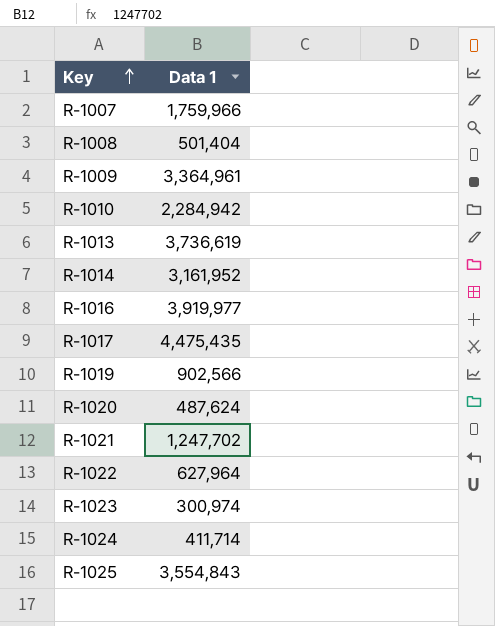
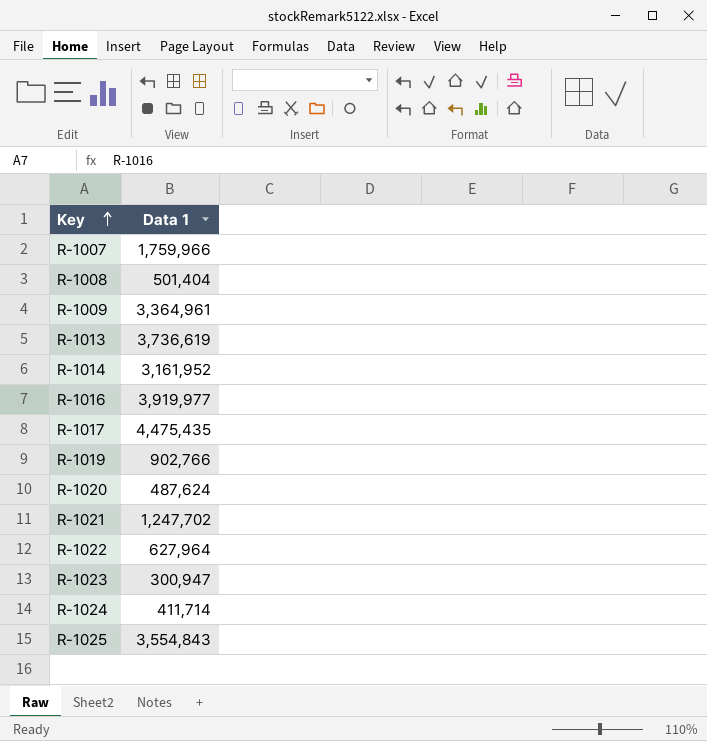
row R-1010: 2,284,942 -> none
R-1019 | Data 1: 902,566 -> 902,766
R-1023 | Data 1: 300,974 -> 300,947

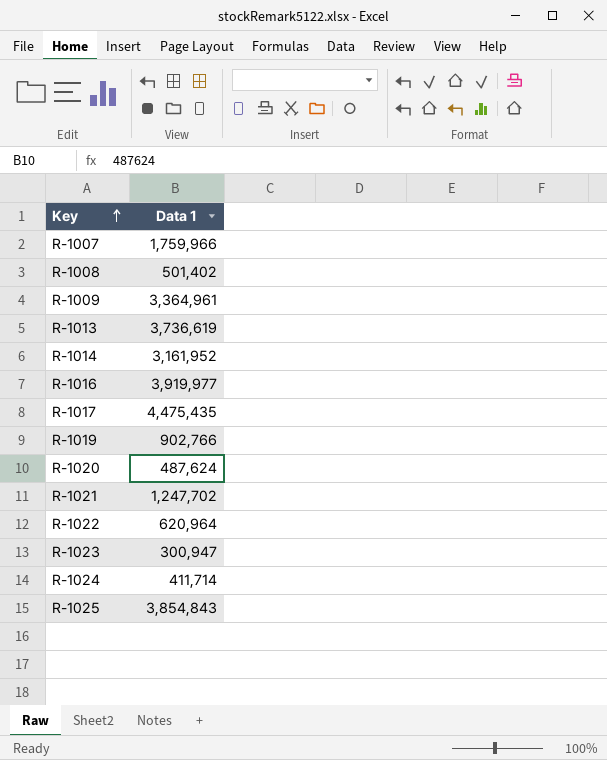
R-1008 | Data 1: 501,404 -> 501,402
R-1022 | Data 1: 627,964 -> 620,964
R-1025 | Data 1: 3,554,843 -> 3,854,843

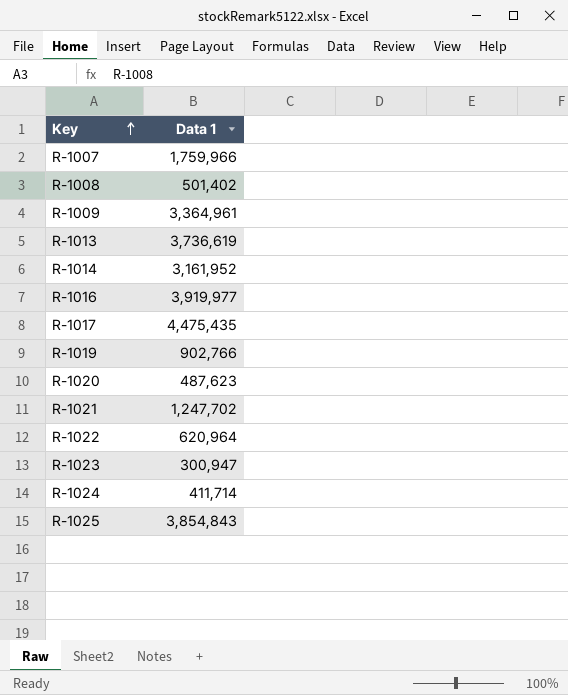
R-1020 | Data 1: 487,624 -> 487,623

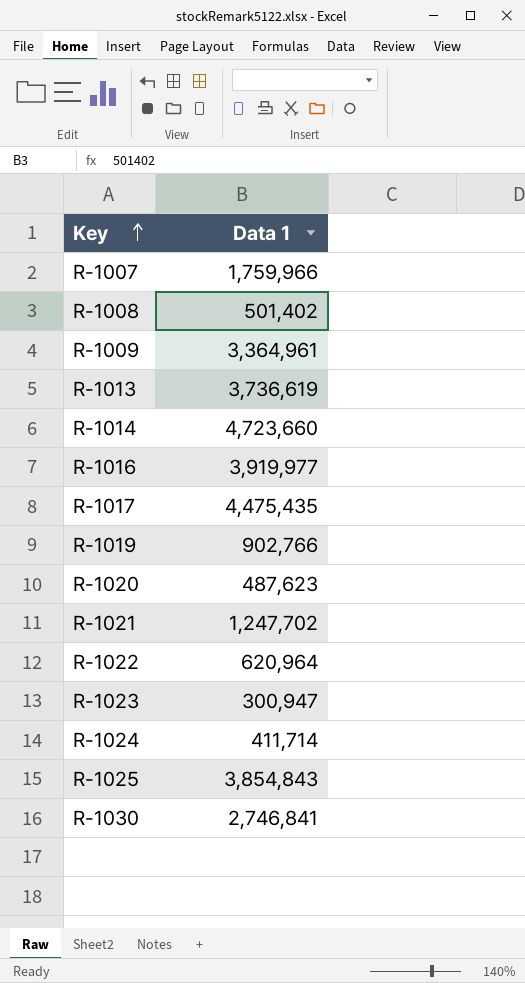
R-1014 | Data 1: 3,161,952 -> 4,723,660
row R-1030: none -> 2,746,841

